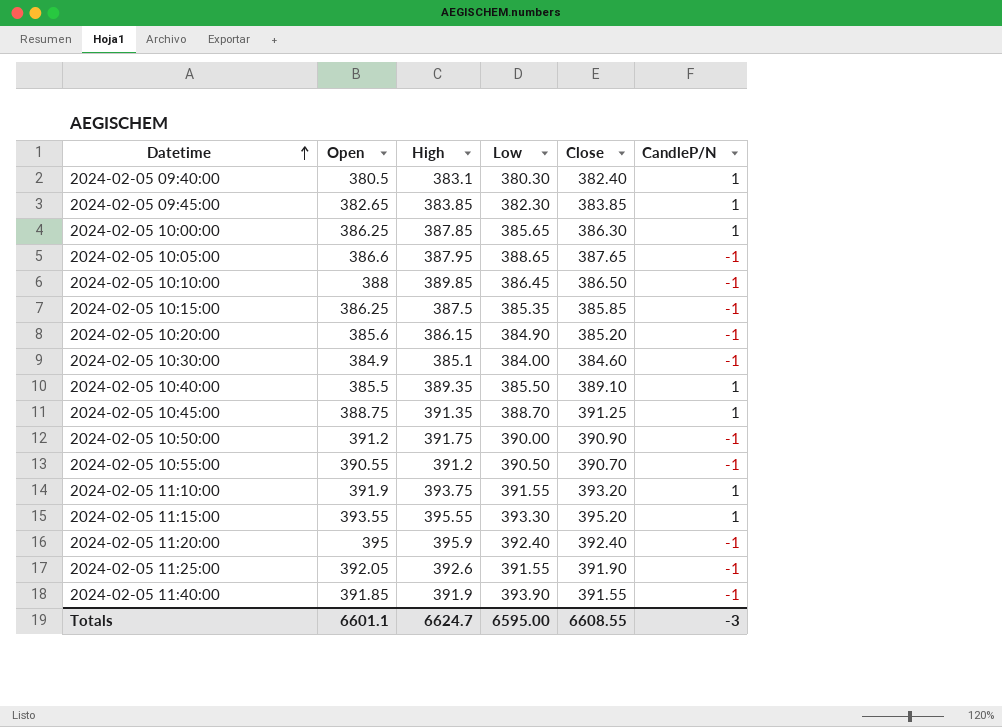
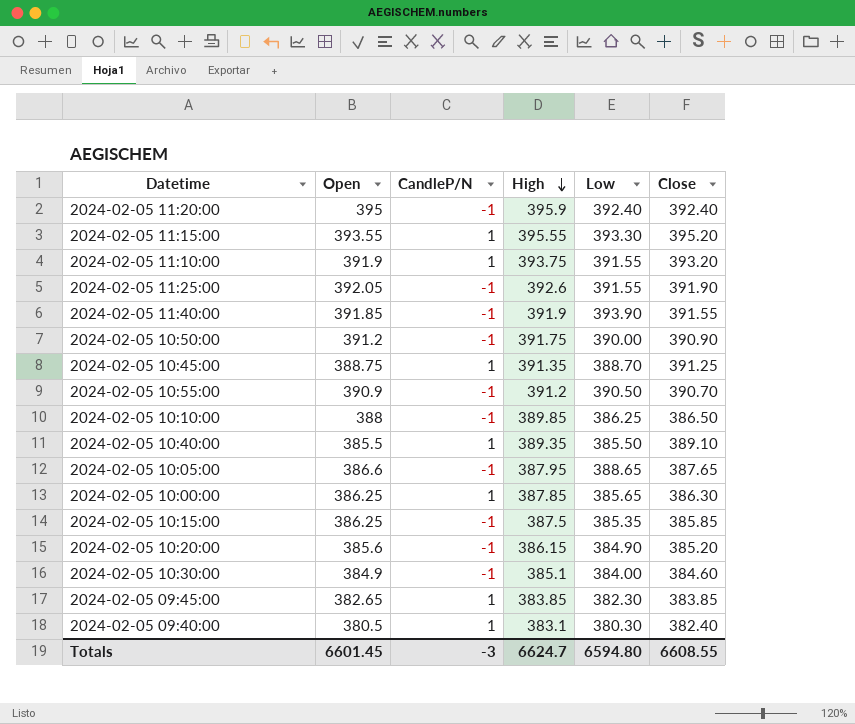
row order: Datetime ascending -> High descending
column CandleP/N | position: 6 -> 3
2024-02-05 10:55:00 | Open: 390.55 -> 390.9
2024-02-05 10:10:00 | Low: 386.45 -> 386.25
Totals | Open: 6601.1 -> 6601.45
Totals | Low: 6595.00 -> 6594.80

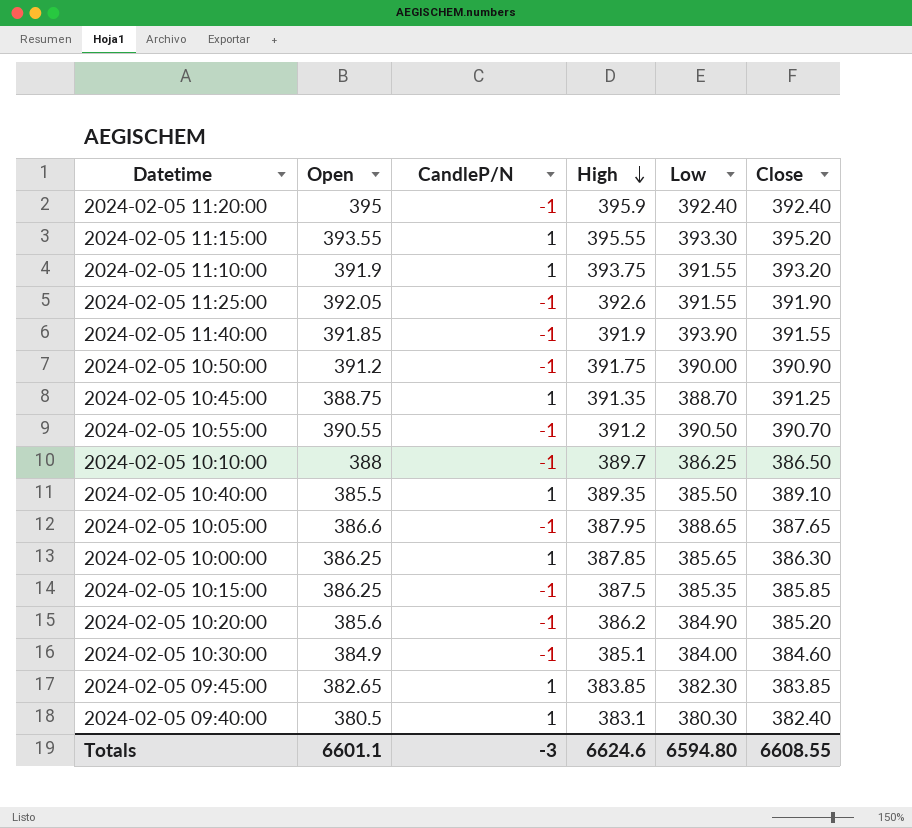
2024-02-05 10:55:00 | Open: 390.9 -> 390.55
2024-02-05 10:10:00 | High: 389.85 -> 389.7
2024-02-05 10:20:00 | High: 386.15 -> 386.2
Totals | Open: 6601.45 -> 6601.1
Totals | High: 6624.7 -> 6624.6

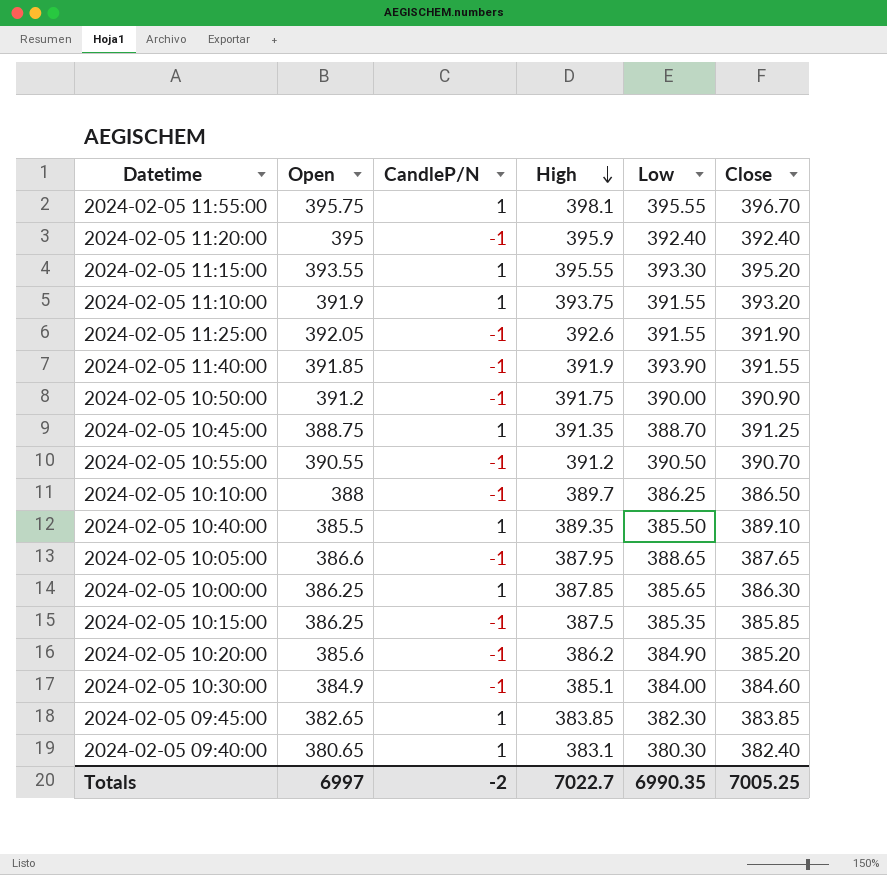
row 2024-02-05 11:55:00: none -> 395.75 | 1 | 398.1 | 395.55 | 396.70
2024-02-05 09:40:00 | Open: 380.5 -> 380.65
Totals | Open: 6601.1 -> 6997
Totals | CandleP/N: -3 -> -2
Totals | High: 6624.6 -> 7022.7
Totals | Low: 6594.80 -> 6990.35
Totals | Close: 6608.55 -> 7005.25

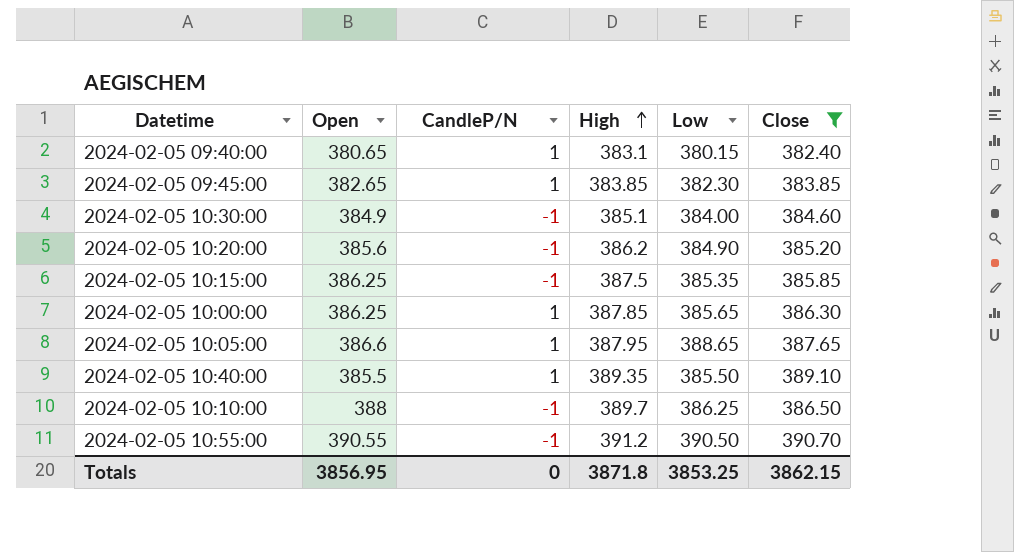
filter: none -> Close <= 390.70
row order: High descending -> High ascending
2024-02-05 09:40:00 | Low: 380.30 -> 380.15
2024-02-05 10:05:00 | CandleP/N: -1 -> 1
Totals | Open: 6997 -> 3856.95
Totals | CandleP/N: -2 -> 0
Totals | High: 7022.7 -> 3871.8
Totals | Low: 6990.35 -> 3853.25
Totals | Close: 7005.25 -> 3862.15

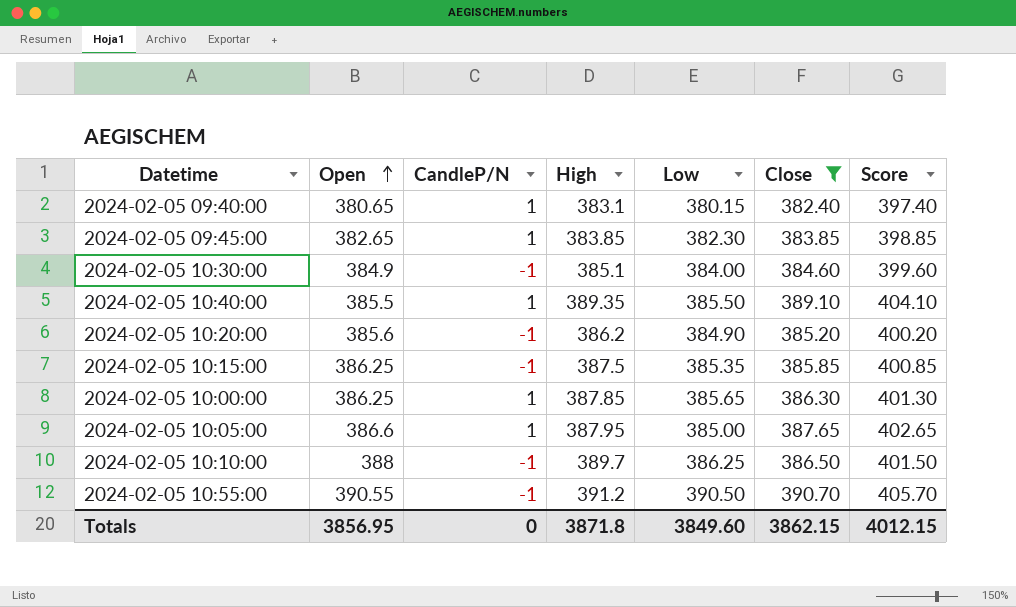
row order: High ascending -> Open ascending
column Score | formula: none -> [Close] + 15
2024-02-05 10:05:00 | Low: 388.65 -> 385.00
Totals | Low: 3853.25 -> 3849.60

